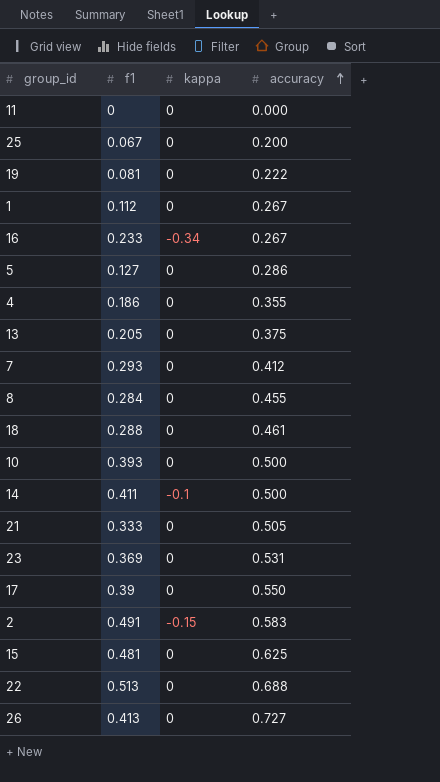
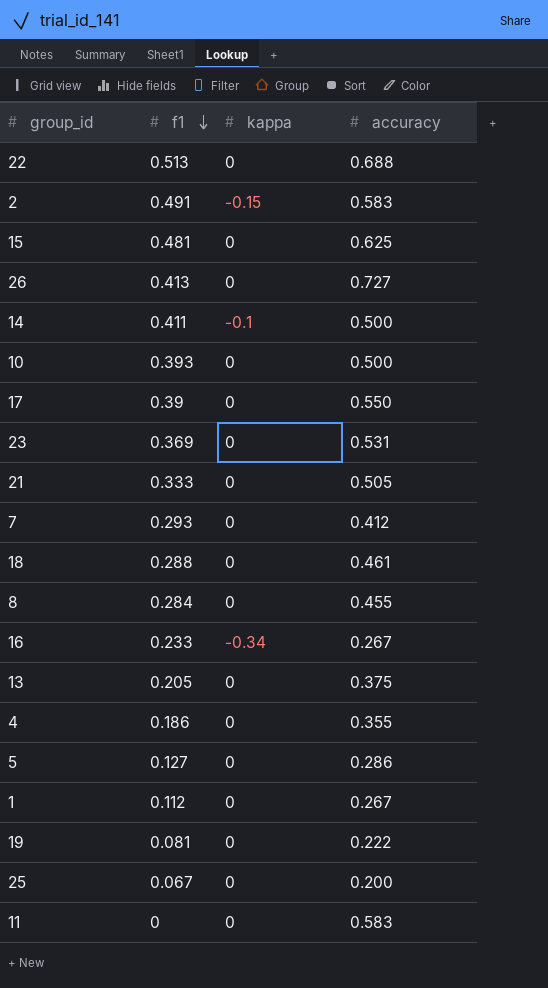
row order: accuracy ascending -> f1 descending
11 | accuracy: 0.000 -> 0.583

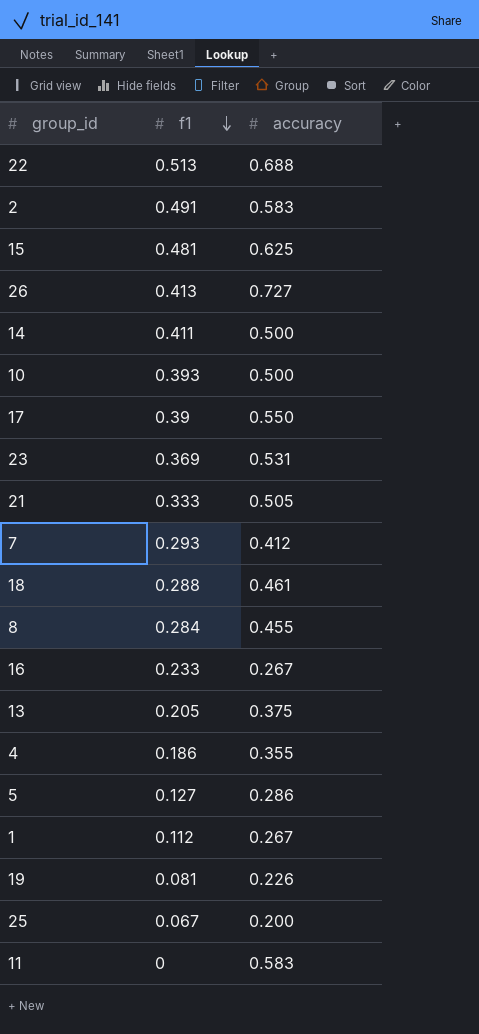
column kappa | position: 3 -> none
19 | accuracy: 0.222 -> 0.226

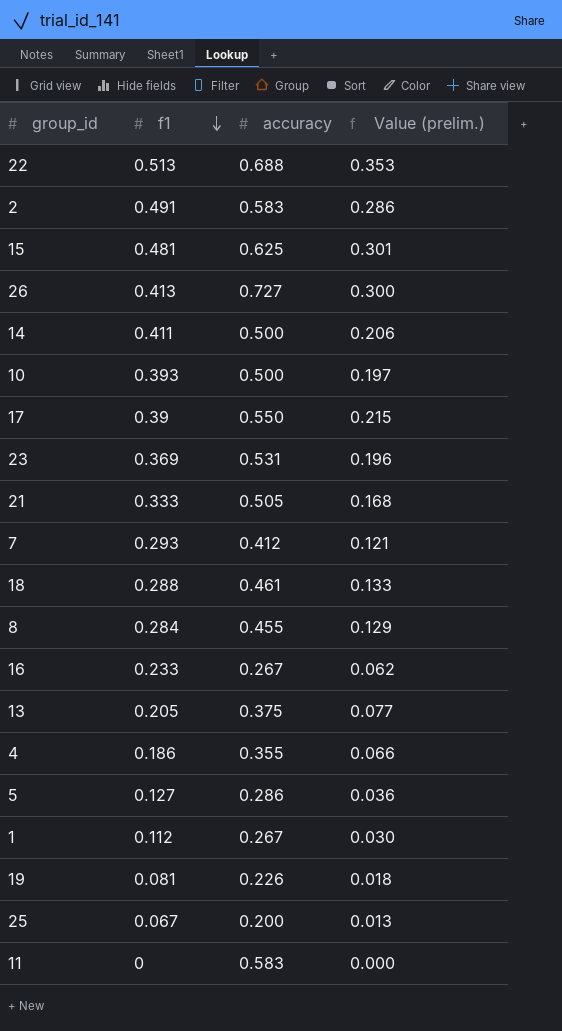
column Value (prelim.) | formula: none -> [f1] * [accuracy]

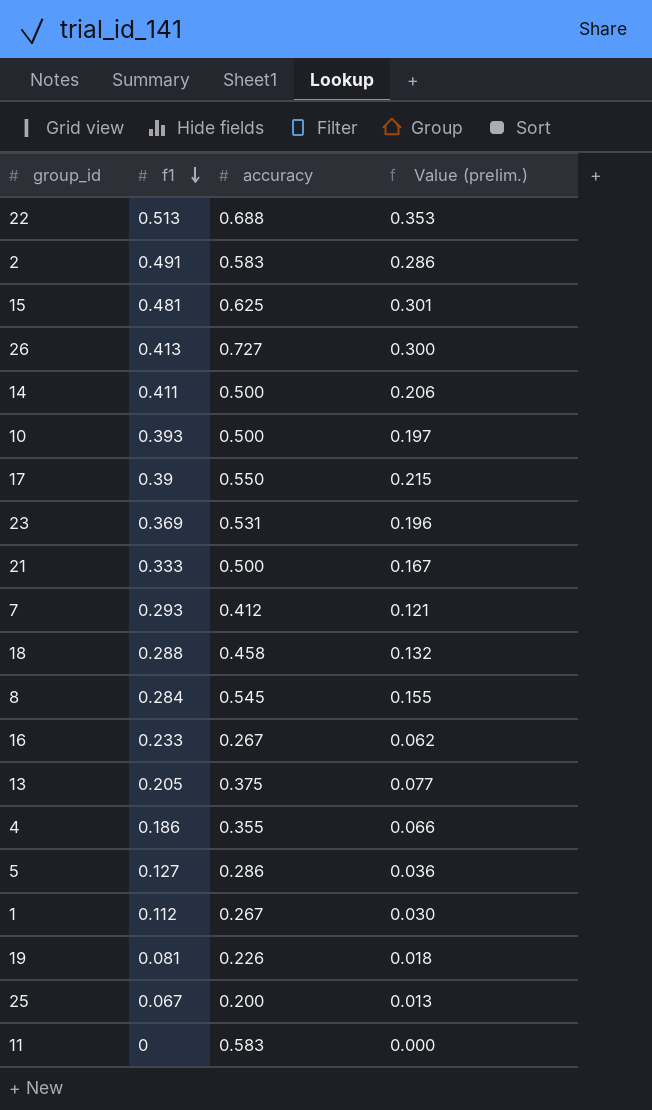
21 | accuracy: 0.505 -> 0.500
21 | Value (prelim.): 0.168 -> 0.167
18 | accuracy: 0.461 -> 0.458
18 | Value (prelim.): 0.133 -> 0.132
8 | accuracy: 0.455 -> 0.545
8 | Value (prelim.): 0.129 -> 0.155

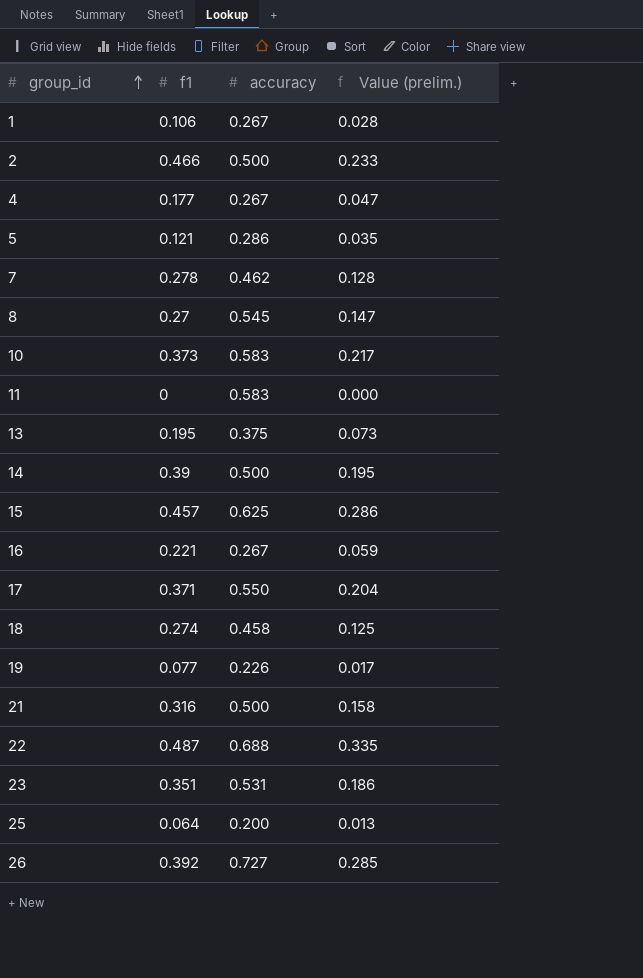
row order: f1 descending -> group_id ascending
1 | f1: 0.112 -> 0.106
1 | Value (prelim.): 0.030 -> 0.028
2 | f1: 0.491 -> 0.466
2 | accuracy: 0.583 -> 0.500
2 | Value (prelim.): 0.286 -> 0.233
4 | f1: 0.186 -> 0.177
4 | accuracy: 0.355 -> 0.267
4 | Value (prelim.): 0.066 -> 0.047
5 | f1: 0.127 -> 0.121
5 | Value (prelim.): 0.036 -> 0.035
7 | f1: 0.293 -> 0.278
7 | accuracy: 0.412 -> 0.462
7 | Value (prelim.): 0.121 -> 0.128
8 | f1: 0.284 -> 0.27
8 | Value (prelim.): 0.155 -> 0.147
10 | f1: 0.393 -> 0.373
10 | accuracy: 0.500 -> 0.583
10 | Value (prelim.): 0.197 -> 0.217
13 | f1: 0.205 -> 0.195
13 | Value (prelim.): 0.077 -> 0.073
14 | f1: 0.411 -> 0.39
14 | Value (prelim.): 0.206 -> 0.195
15 | f1: 0.481 -> 0.457
15 | Value (prelim.): 0.301 -> 0.286
16 | f1: 0.233 -> 0.221
16 | Value (prelim.): 0.062 -> 0.059
17 | f1: 0.39 -> 0.371
17 | Value (prelim.): 0.215 -> 0.204
18 | f1: 0.288 -> 0.274
18 | Value (prelim.): 0.132 -> 0.125
19 | f1: 0.081 -> 0.077
19 | Value (prelim.): 0.018 -> 0.017
21 | f1: 0.333 -> 0.316
21 | Value (prelim.): 0.167 -> 0.158
22 | f1: 0.513 -> 0.487
22 | Value (prelim.): 0.353 -> 0.335
23 | f1: 0.369 -> 0.351
23 | Value (prelim.): 0.196 -> 0.186
25 | f1: 0.067 -> 0.064
26 | f1: 0.413 -> 0.392
26 | Value (prelim.): 0.300 -> 0.285

